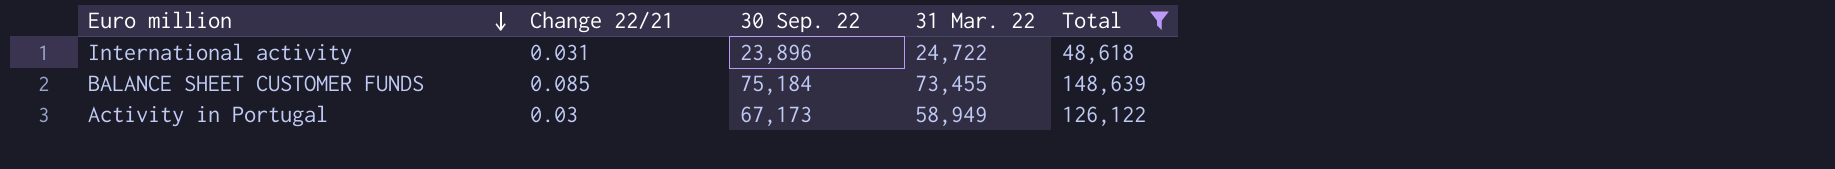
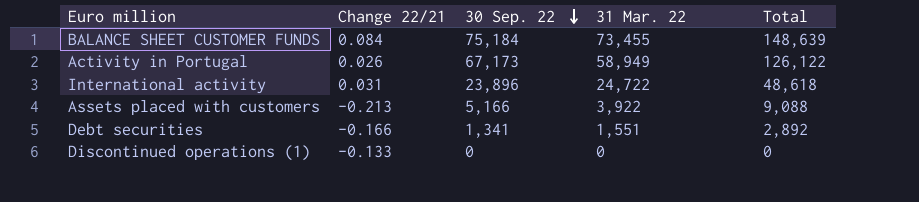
filter: Total >= 48,618 -> none
row order: Euro million descending -> 30 Sep. 22 descending
BALANCE SHEET CUSTOMER FUNDS | Change 22/21: 0.085 -> 0.084
Activity in Portugal | Change 22/21: 0.03 -> 0.026

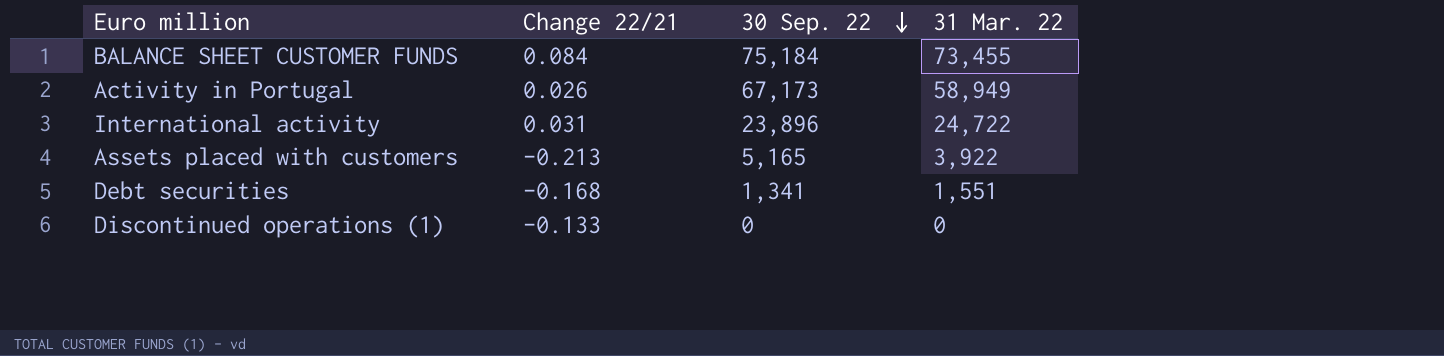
column Total | formula: [30 Sep. 22] + [31 Mar. 22] -> none
Assets placed with customers | 30 Sep. 22: 5,166 -> 5,165
Debt securities | Change 22/21: -0.166 -> -0.168

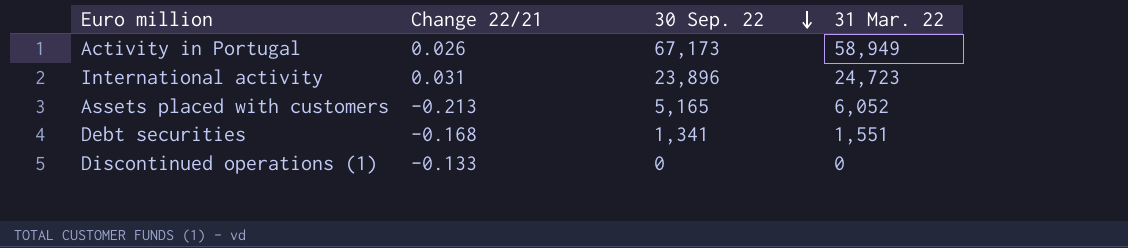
row BALANCE SHEET CUSTOMER FUNDS: 0.084 | 75,184 | 73,455 -> none
International activity | 31 Mar. 22: 24,722 -> 24,723
Assets placed with customers | 31 Mar. 22: 3,922 -> 6,052

